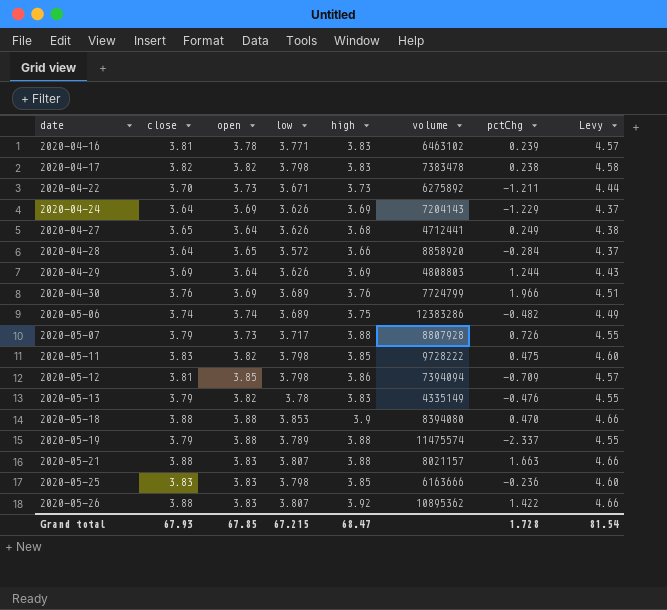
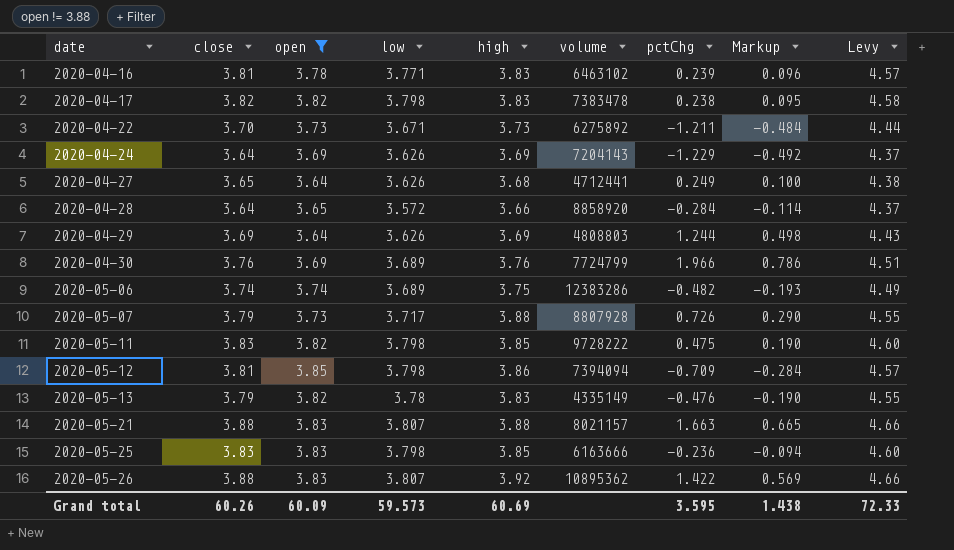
filter: none -> open != 3.88
column Markup | formula: none -> [pctChg] * 0.4
Grand total | close: 67.93 -> 60.26
Grand total | open: 67.85 -> 60.09
Grand total | low: 67.215 -> 59.573
Grand total | high: 68.47 -> 60.69
Grand total | pctChg: 1.728 -> 3.595
Grand total | Levy: 81.54 -> 72.33

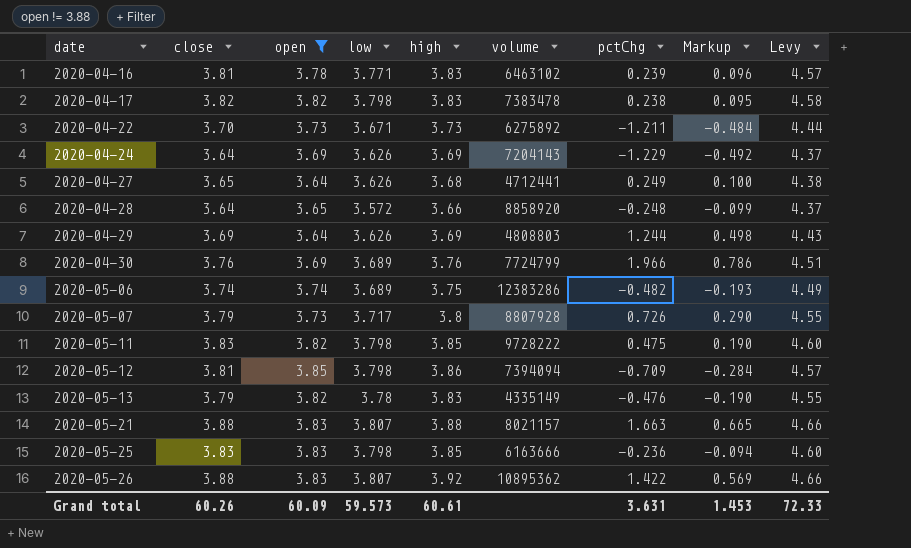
2020-04-28 | pctChg: -0.284 -> -0.248
2020-04-28 | Markup: -0.114 -> -0.099
2020-05-07 | high: 3.88 -> 3.8
Grand total | high: 60.69 -> 60.61
Grand total | pctChg: 3.595 -> 3.631
Grand total | Markup: 1.438 -> 1.453

